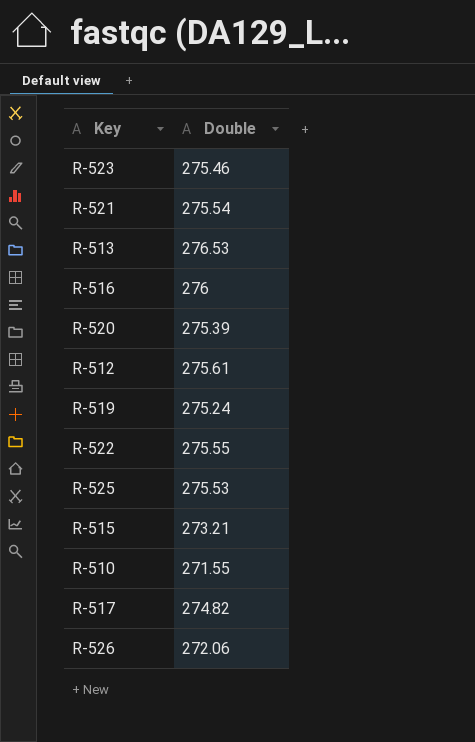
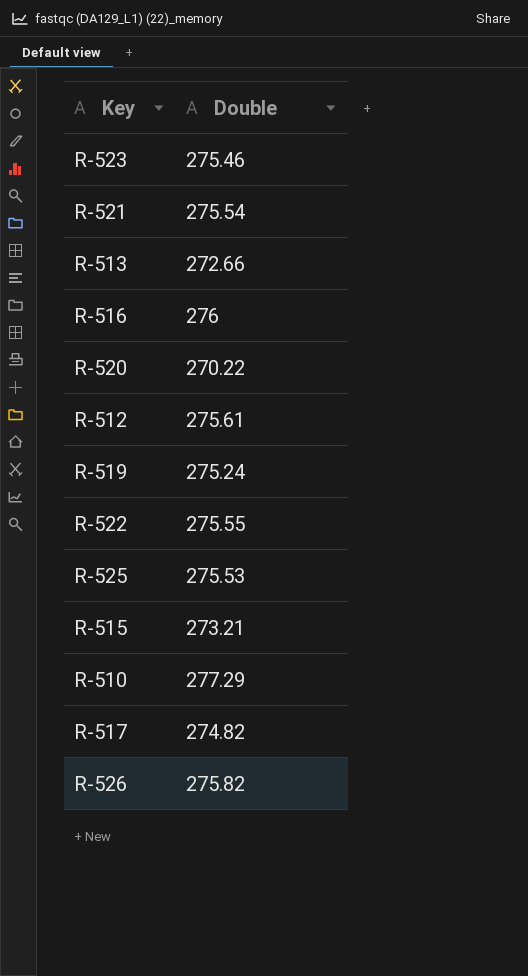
R-513 | Double: 276.53 -> 272.66
R-520 | Double: 275.39 -> 270.22
R-510 | Double: 271.55 -> 277.29
R-526 | Double: 272.06 -> 275.82

